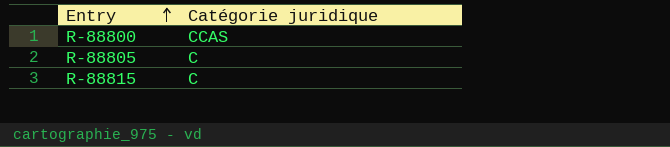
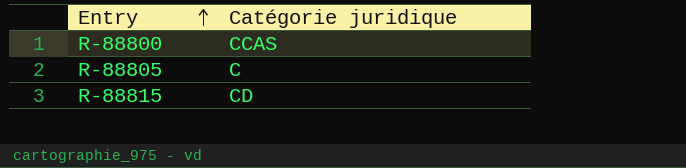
R-88815 | Catégorie juridique: C -> CD

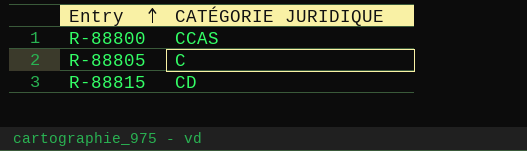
column name: Catégorie juridique -> CATÉGORIE JURIDIQUE

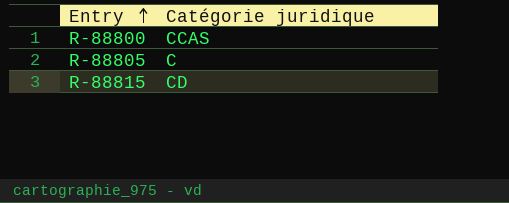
column name: CATÉGORIE JURIDIQUE -> Catégorie juridique

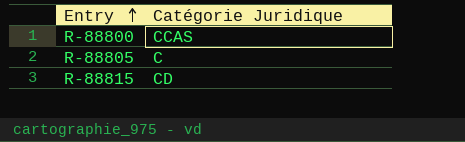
column name: Catégorie juridique -> Catégorie Juridique

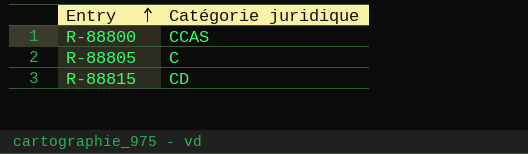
column name: Catégorie Juridique -> Catégorie juridique

